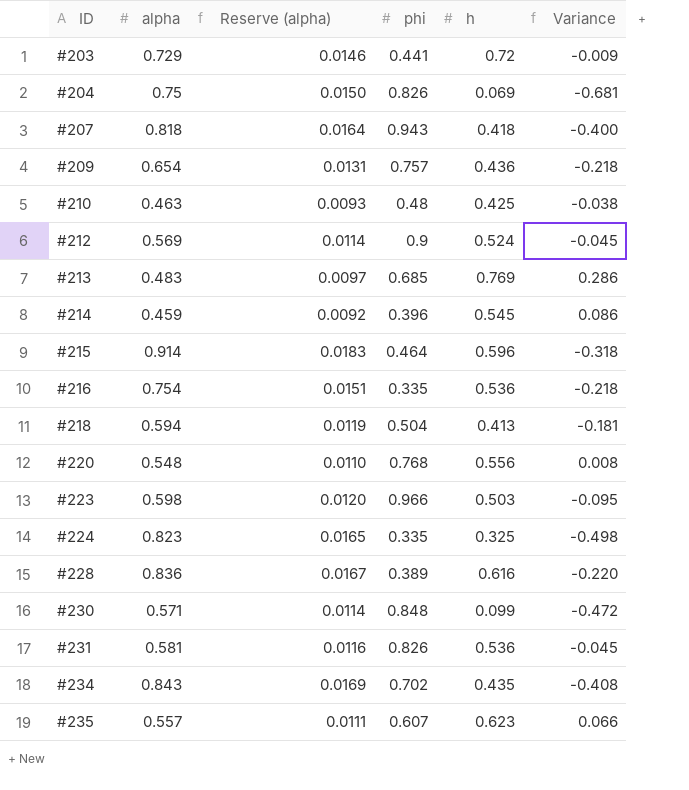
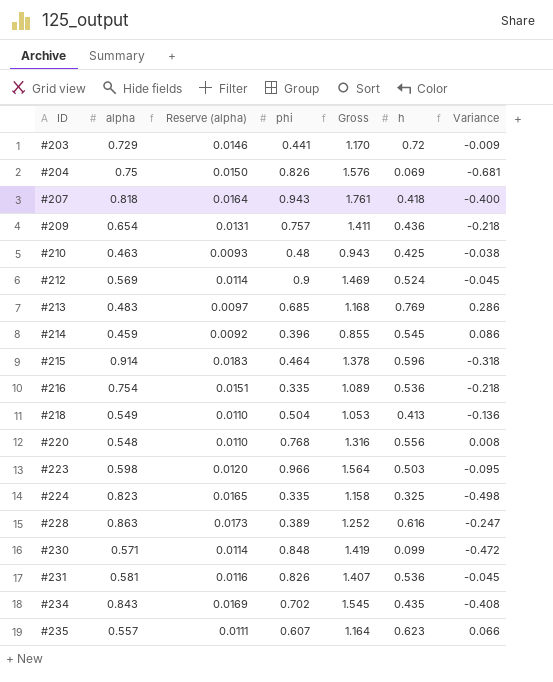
column Gross | formula: none -> [alpha] + [phi]
#218 | alpha: 0.594 -> 0.549
#218 | Reserve (alpha): 0.0119 -> 0.0110
#218 | Variance: -0.181 -> -0.136
#228 | alpha: 0.836 -> 0.863
#228 | Reserve (alpha): 0.0167 -> 0.0173
#228 | Variance: -0.220 -> -0.247

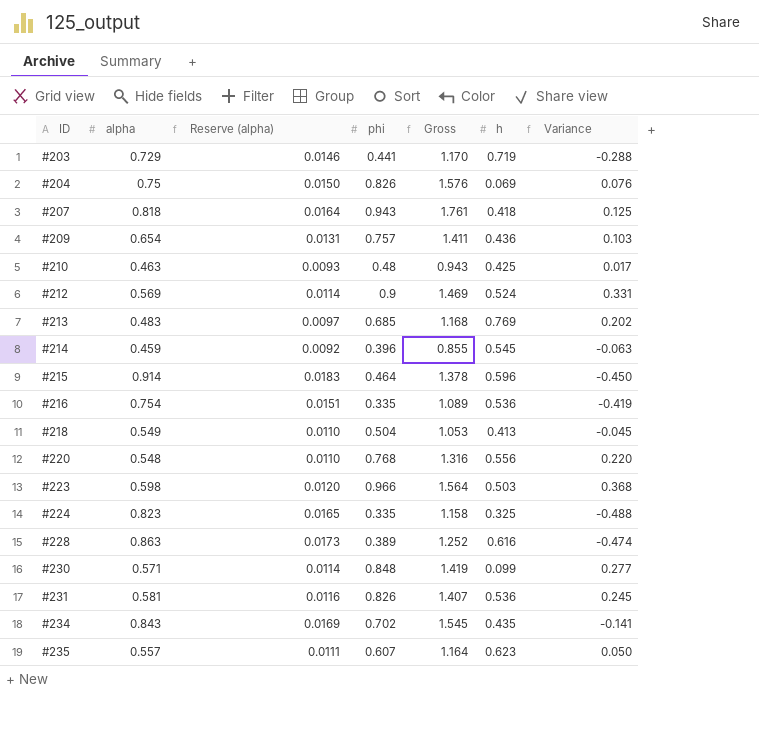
column Variance | formula: [h] - [alpha] -> [phi] - [alpha]
#203 | h: 0.72 -> 0.719

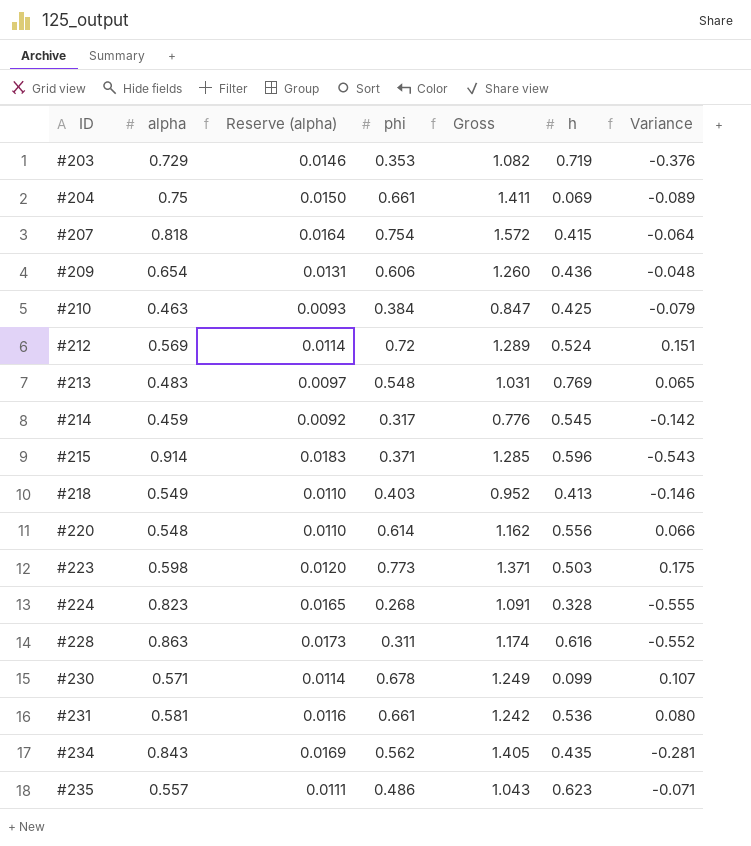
row #216: 0.754 | 0.0151 | 0.335 | 1.089 | 0.536 | -0.419 -> none
#203 | phi: 0.441 -> 0.353
#203 | Gross: 1.170 -> 1.082
#203 | Variance: -0.288 -> -0.376
#204 | phi: 0.826 -> 0.661
#204 | Gross: 1.576 -> 1.411
#204 | Variance: 0.076 -> -0.089
#207 | phi: 0.943 -> 0.754
#207 | Gross: 1.761 -> 1.572
#207 | h: 0.418 -> 0.415
#207 | Variance: 0.125 -> -0.064
#209 | phi: 0.757 -> 0.606
#209 | Gross: 1.411 -> 1.260
#209 | Variance: 0.103 -> -0.048
#210 | phi: 0.48 -> 0.384
#210 | Gross: 0.943 -> 0.847
#210 | Variance: 0.017 -> -0.079
#212 | phi: 0.9 -> 0.72
#212 | Gross: 1.469 -> 1.289
#212 | Variance: 0.331 -> 0.151
#213 | phi: 0.685 -> 0.548
#213 | Gross: 1.168 -> 1.031
#213 | Variance: 0.202 -> 0.065
#214 | phi: 0.396 -> 0.317
#214 | Gross: 0.855 -> 0.776
#214 | Variance: -0.063 -> -0.142
#215 | phi: 0.464 -> 0.371
#215 | Gross: 1.378 -> 1.285
#215 | Variance: -0.450 -> -0.543
#218 | phi: 0.504 -> 0.403
#218 | Gross: 1.053 -> 0.952
#218 | Variance: -0.045 -> -0.146
#220 | phi: 0.768 -> 0.614
#220 | Gross: 1.316 -> 1.162
#220 | Variance: 0.220 -> 0.066
#223 | phi: 0.966 -> 0.773
#223 | Gross: 1.564 -> 1.371
#223 | Variance: 0.368 -> 0.175
#224 | phi: 0.335 -> 0.268
#224 | Gross: 1.158 -> 1.091
#224 | h: 0.325 -> 0.328
#224 | Variance: -0.488 -> -0.555
#228 | phi: 0.389 -> 0.311
#228 | Gross: 1.252 -> 1.174
#228 | Variance: -0.474 -> -0.552
#230 | phi: 0.848 -> 0.678
#230 | Gross: 1.419 -> 1.249
#230 | Variance: 0.277 -> 0.107
#231 | phi: 0.826 -> 0.661
#231 | Gross: 1.407 -> 1.242
#231 | Variance: 0.245 -> 0.080
#234 | phi: 0.702 -> 0.562
#234 | Gross: 1.545 -> 1.405
#234 | Variance: -0.141 -> -0.281
#235 | phi: 0.607 -> 0.486
#235 | Gross: 1.164 -> 1.043
#235 | Variance: 0.050 -> -0.071

